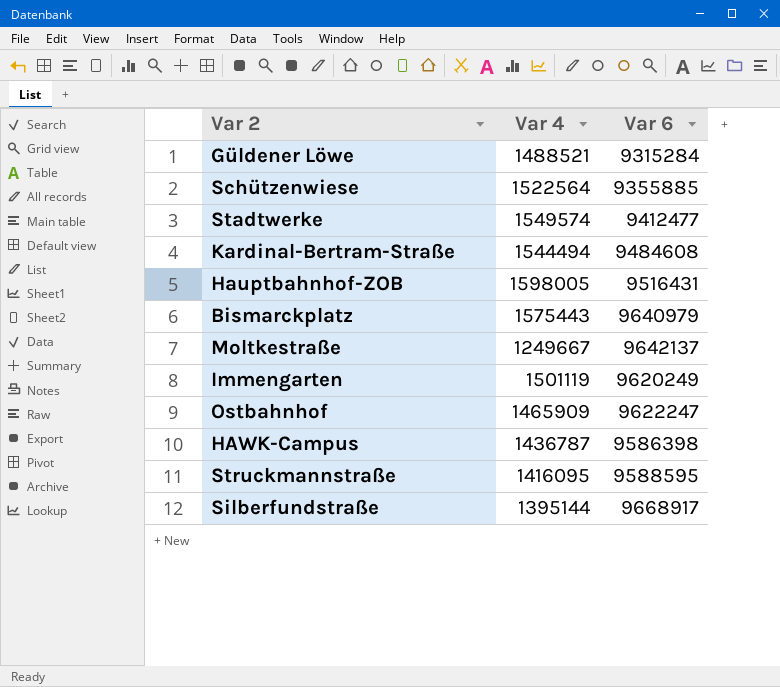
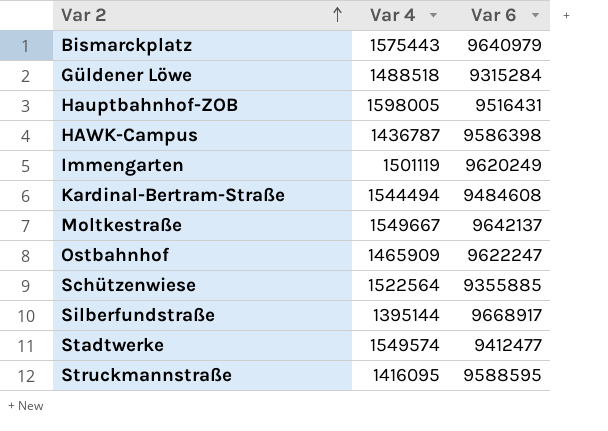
row order: none -> Var 2 ascending
Güldener Löwe | Var 4: 1488521 -> 1488518
Moltkestraße | Var 4: 1249667 -> 1549667

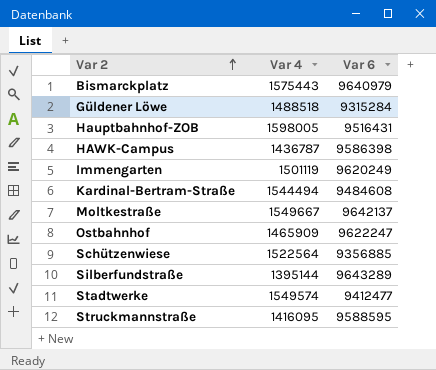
Schützenwiese | Var 6: 9355885 -> 9356885
Silberfundstraße | Var 6: 9668917 -> 9643289

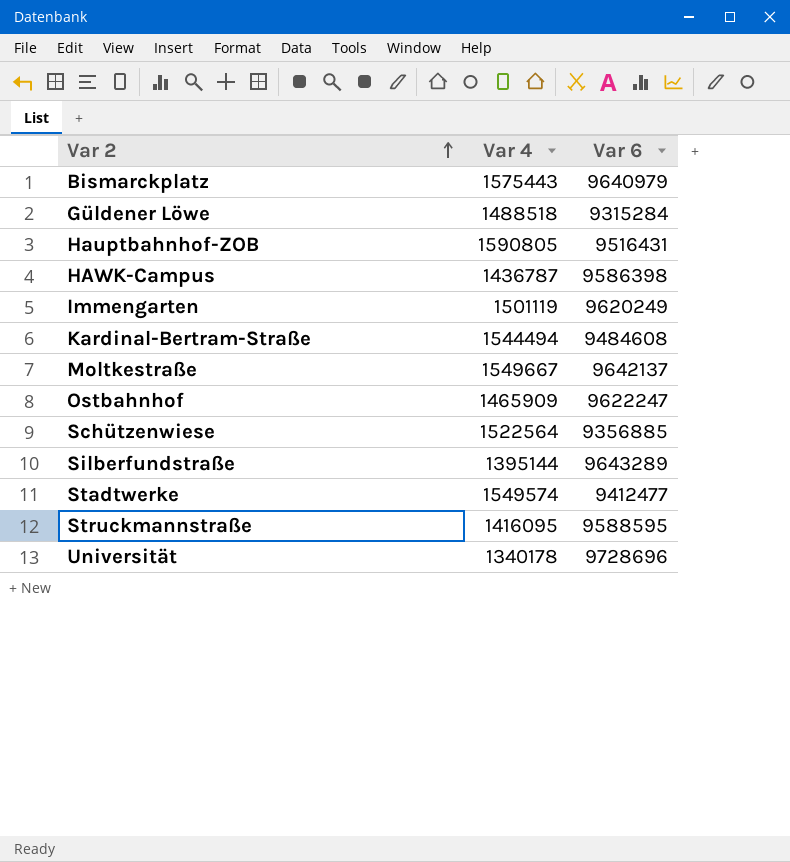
Hauptbahnhof-ZOB | Var 4: 1598005 -> 1590805
row Universität: none -> 1340178 | 9728696

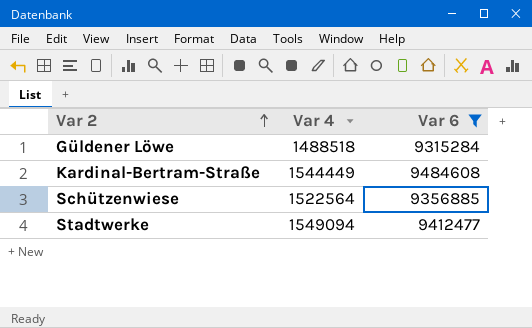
filter: none -> Var 6 <= 9484608
Kardinal-Bertram-Straße | Var 4: 1544494 -> 1544449
Stadtwerke | Var 4: 1549574 -> 1549094

